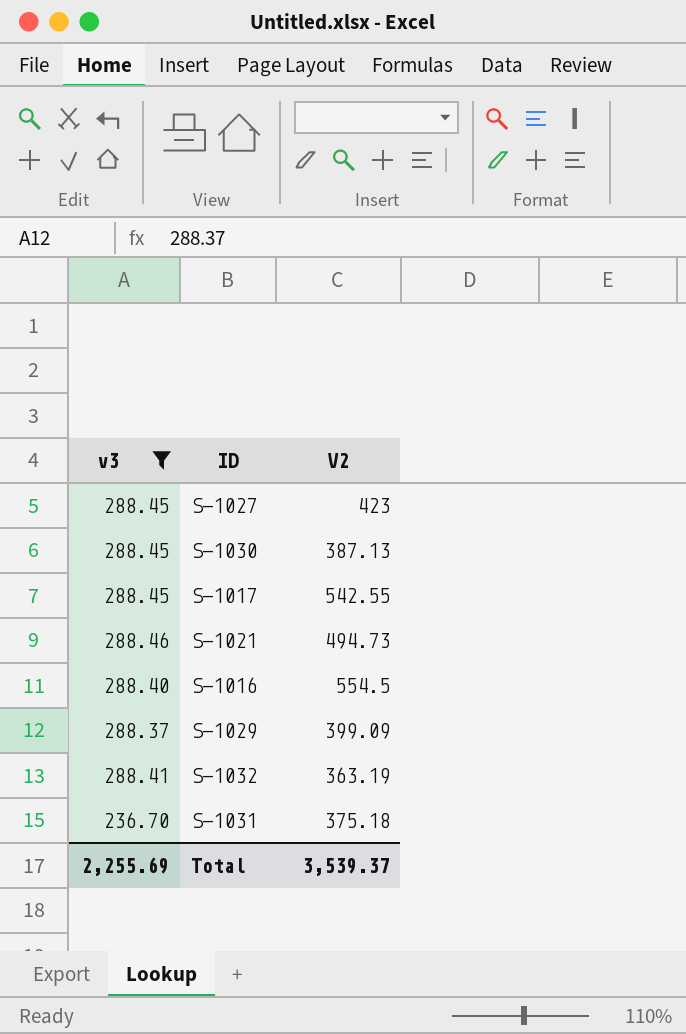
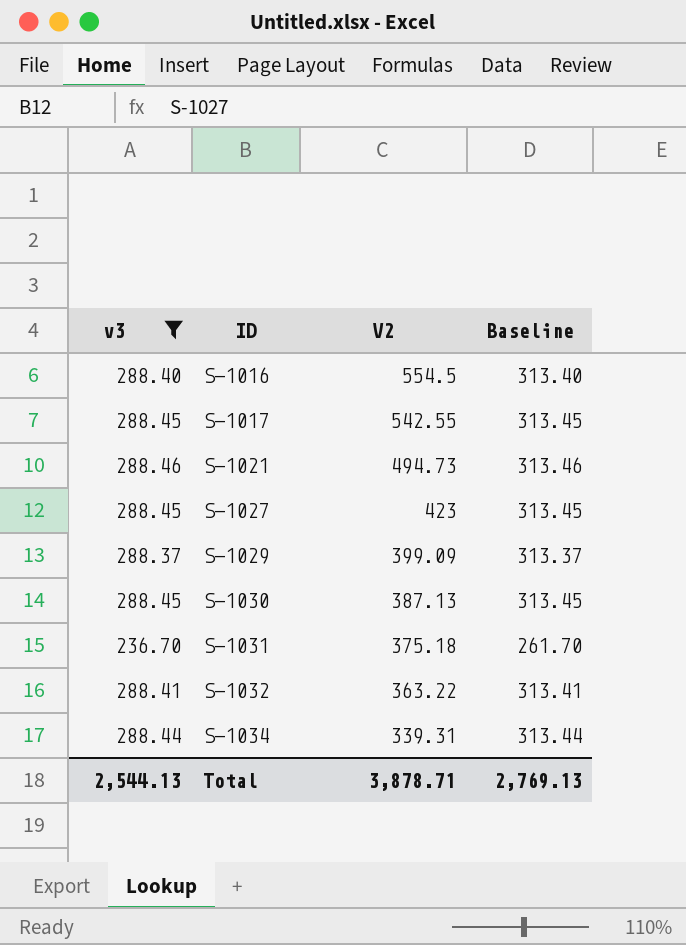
row order: none -> ID ascending
column Baseline | formula: none -> [v3] + 25
S-1032 | V2: 363.19 -> 363.22
row S-1034: none -> 288.44 | 339.31 | 313.44
Total | v3: 2,255.69 -> 2,544.13
Total | V2: 3,539.37 -> 3,878.71

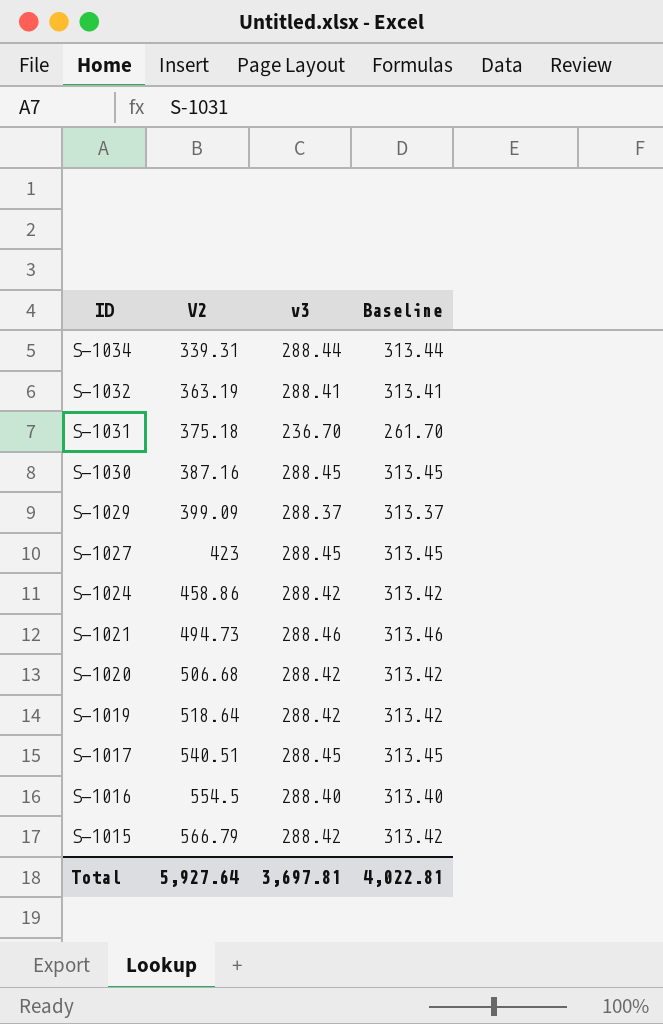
filter: v3 != 288.42 -> none
row order: ID ascending -> ID descending
column v3 | position: 1 -> 3
S-1032 | V2: 363.22 -> 363.19
S-1030 | V2: 387.13 -> 387.16
S-1017 | V2: 542.55 -> 540.51
Total | V2: 3,878.71 -> 5,927.64
Total | v3: 2,544.13 -> 3,697.81
Total | Baseline: 2,769.13 -> 4,022.81

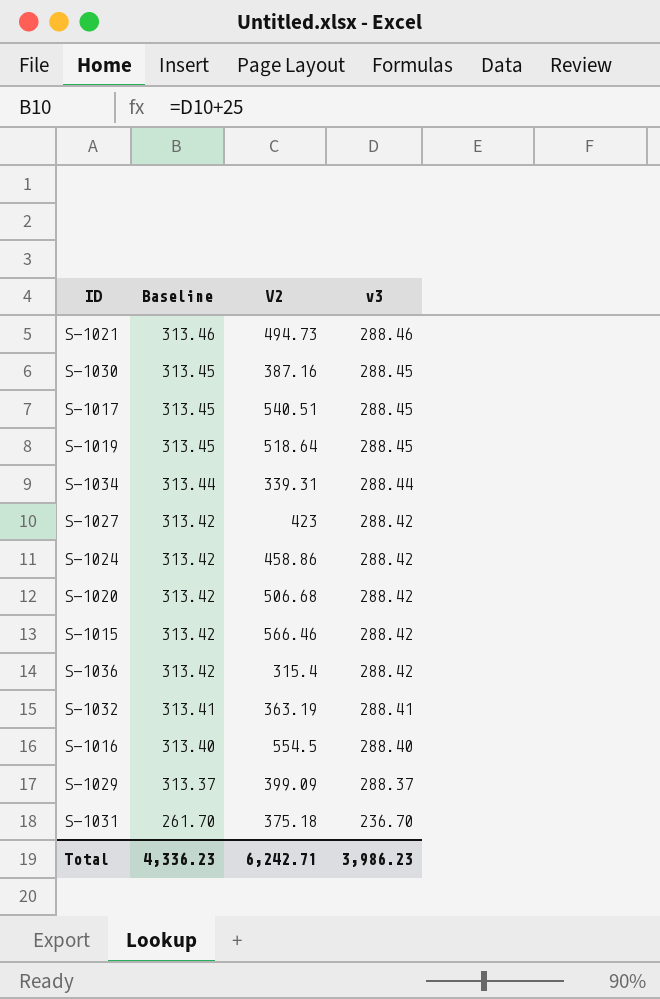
row order: ID descending -> Baseline descending
column Baseline | position: 4 -> 2
S-1019 | Baseline: 313.42 -> 313.45
S-1019 | v3: 288.42 -> 288.45
S-1027 | Baseline: 313.45 -> 313.42
S-1027 | v3: 288.45 -> 288.42
S-1015 | V2: 566.79 -> 566.46
row S-1036: none -> 313.42 | 315.4 | 288.42
Total | Baseline: 4,022.81 -> 4,336.23
Total | V2: 5,927.64 -> 6,242.71
Total | v3: 3,697.81 -> 3,986.23

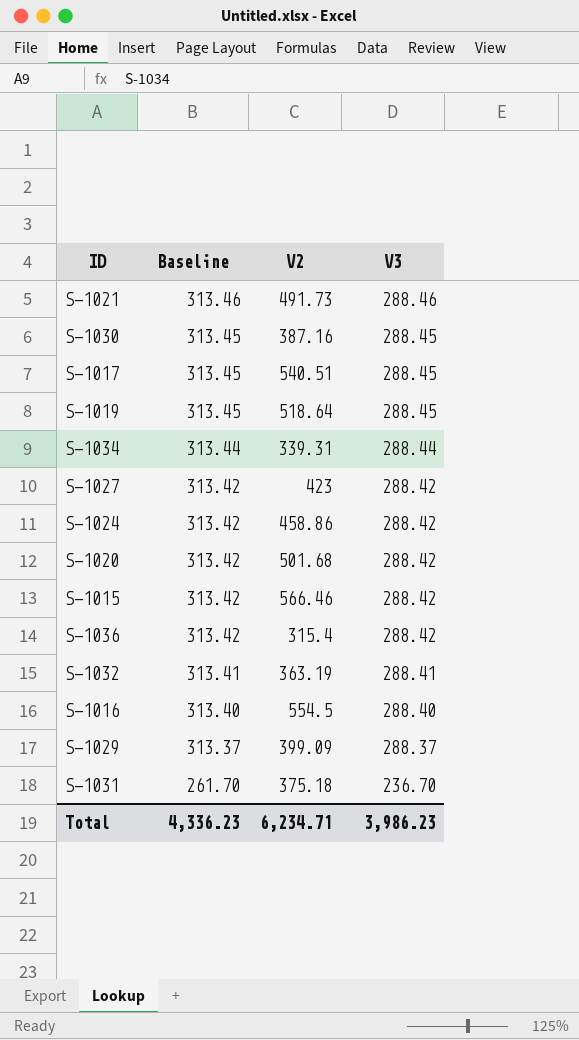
column name: v3 -> V3
S-1021 | V2: 494.73 -> 491.73
S-1020 | V2: 506.68 -> 501.68
Total | V2: 6,242.71 -> 6,234.71

